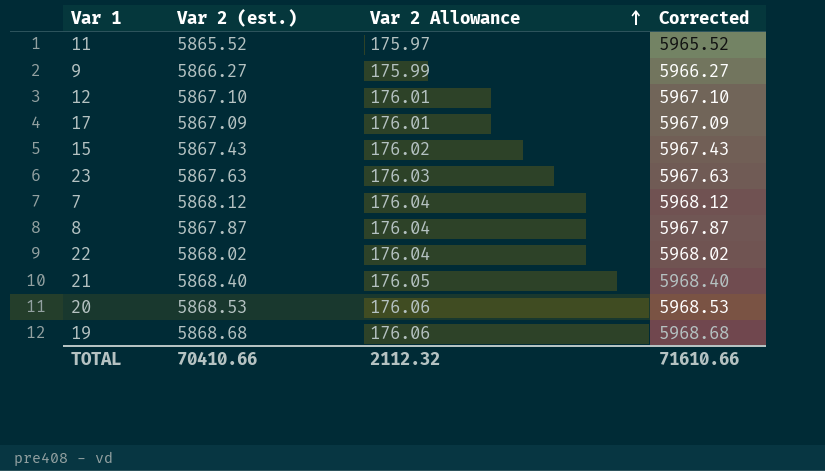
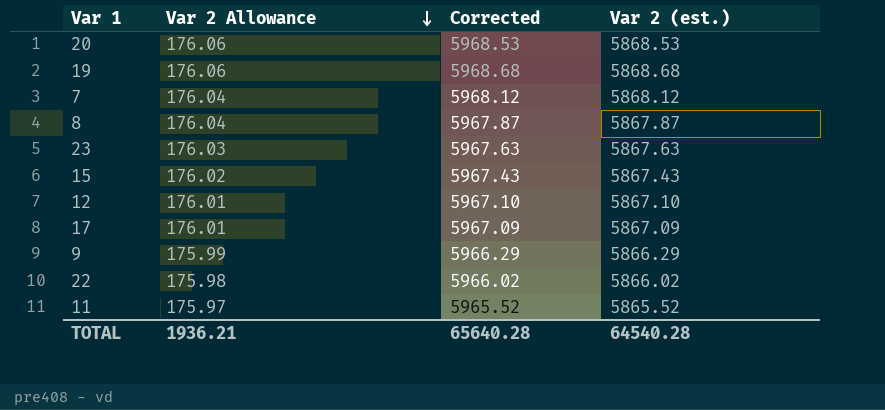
row order: Var 2 Allowance ascending -> Var 2 Allowance descending
column Var 2 (est.) | position: 2 -> 4
row 21: 5868.40 | 176.05 | 5968.40 -> none
9 | Corrected: 5966.27 -> 5966.29
9 | Var 2 (est.): 5866.27 -> 5866.29
22 | Var 2 Allowance: 176.04 -> 175.98
22 | Corrected: 5968.02 -> 5966.02
22 | Var 2 (est.): 5868.02 -> 5866.02
TOTAL | Var 2 Allowance: 2112.32 -> 1936.21
TOTAL | Corrected: 71610.66 -> 65640.28
TOTAL | Var 2 (est.): 70410.66 -> 64540.28

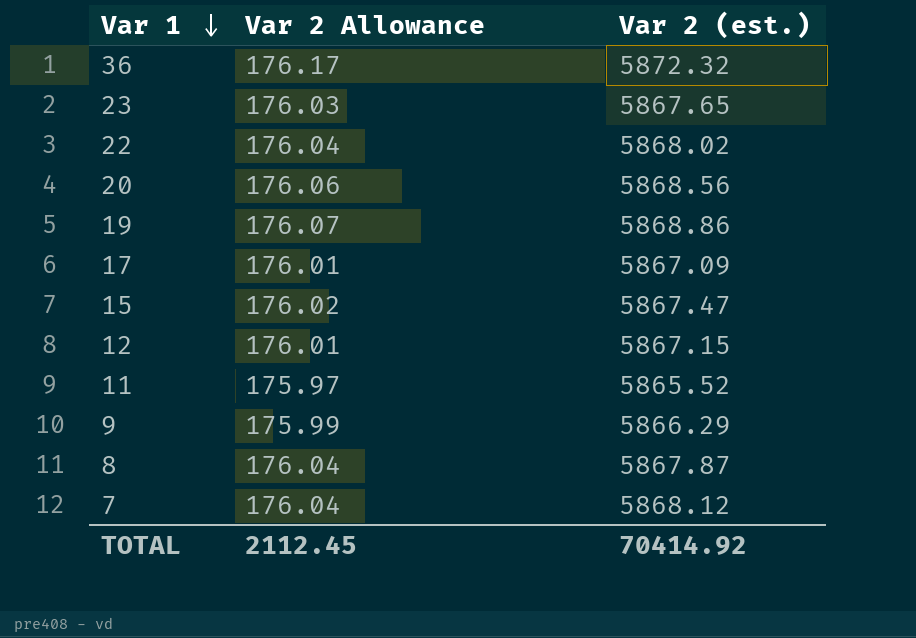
row order: Var 2 Allowance descending -> Var 1 descending
column Corrected | formula: [Var 2 (est.)] + 100 -> none
row 36: none -> 176.17 | 5872.32
23 | Var 2 (est.): 5867.63 -> 5867.65
22 | Var 2 Allowance: 175.98 -> 176.04
22 | Var 2 (est.): 5866.02 -> 5868.02
20 | Var 2 (est.): 5868.53 -> 5868.56
19 | Var 2 Allowance: 176.06 -> 176.07
19 | Var 2 (est.): 5868.68 -> 5868.86
15 | Var 2 (est.): 5867.43 -> 5867.47
12 | Var 2 (est.): 5867.10 -> 5867.15
TOTAL | Var 2 Allowance: 1936.21 -> 2112.45
TOTAL | Var 2 (est.): 64540.28 -> 70414.92

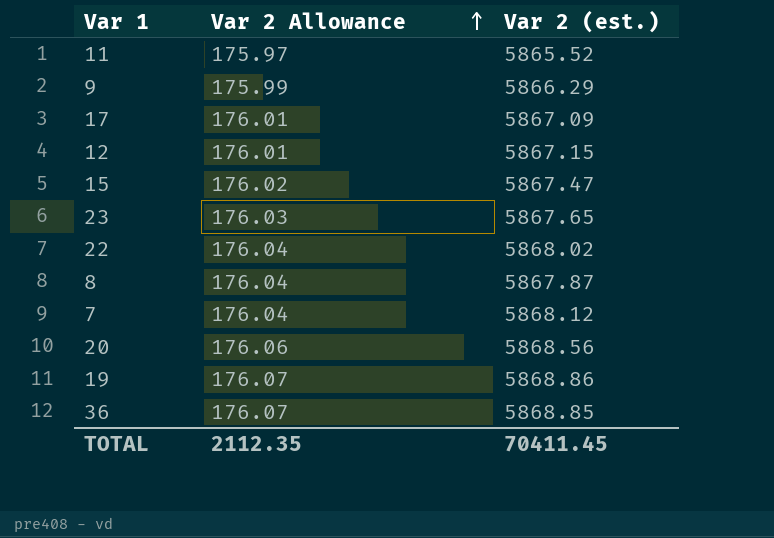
row order: Var 1 descending -> Var 2 Allowance ascending
36 | Var 2 Allowance: 176.17 -> 176.07
36 | Var 2 (est.): 5872.32 -> 5868.85
TOTAL | Var 2 Allowance: 2112.45 -> 2112.35
TOTAL | Var 2 (est.): 70414.92 -> 70411.45

